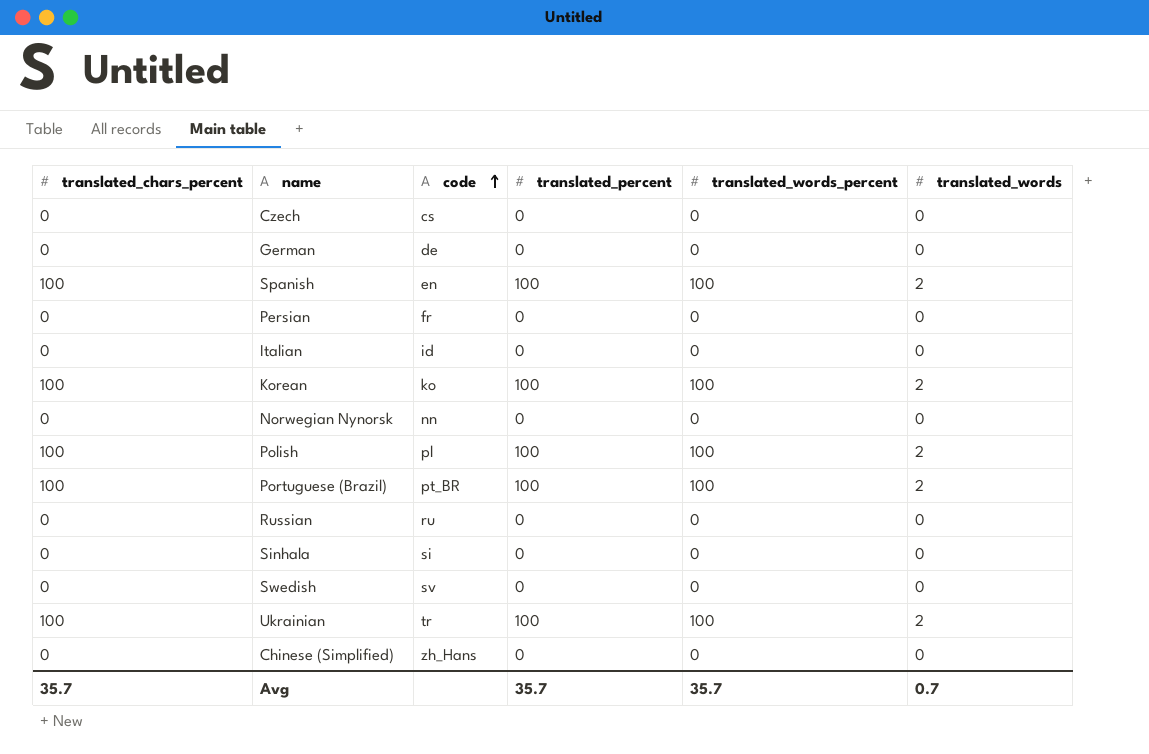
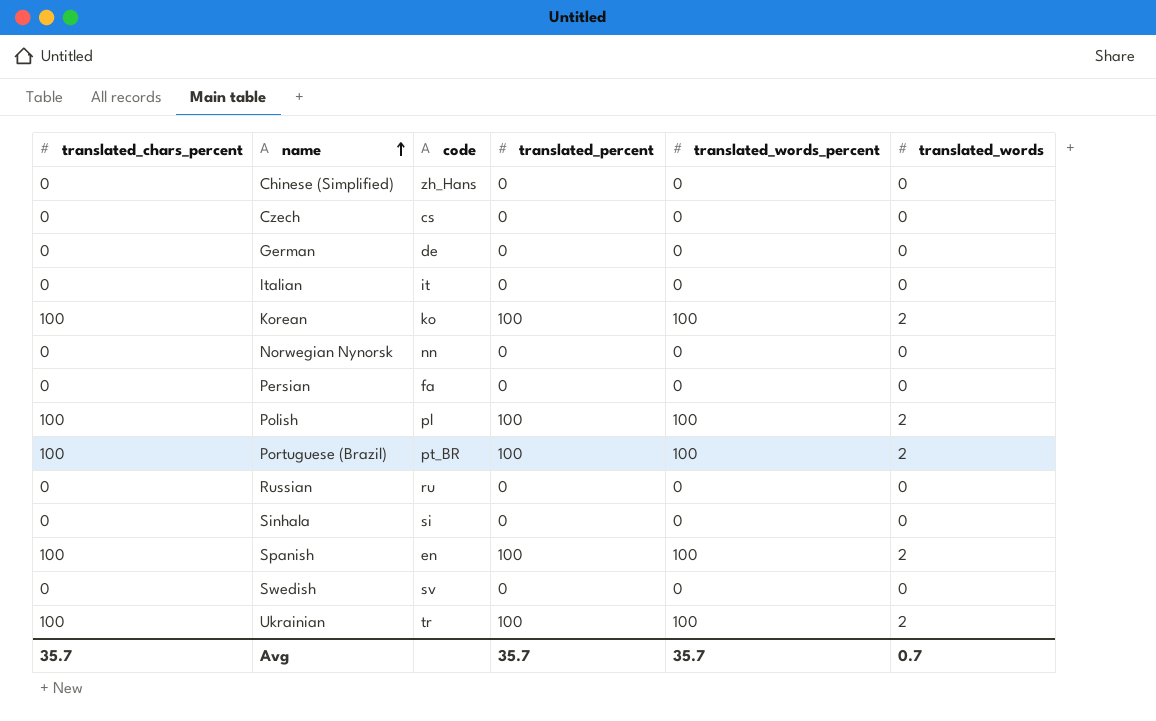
row order: code ascending -> name ascending
Italian | code: id -> it
Persian | code: fr -> fa

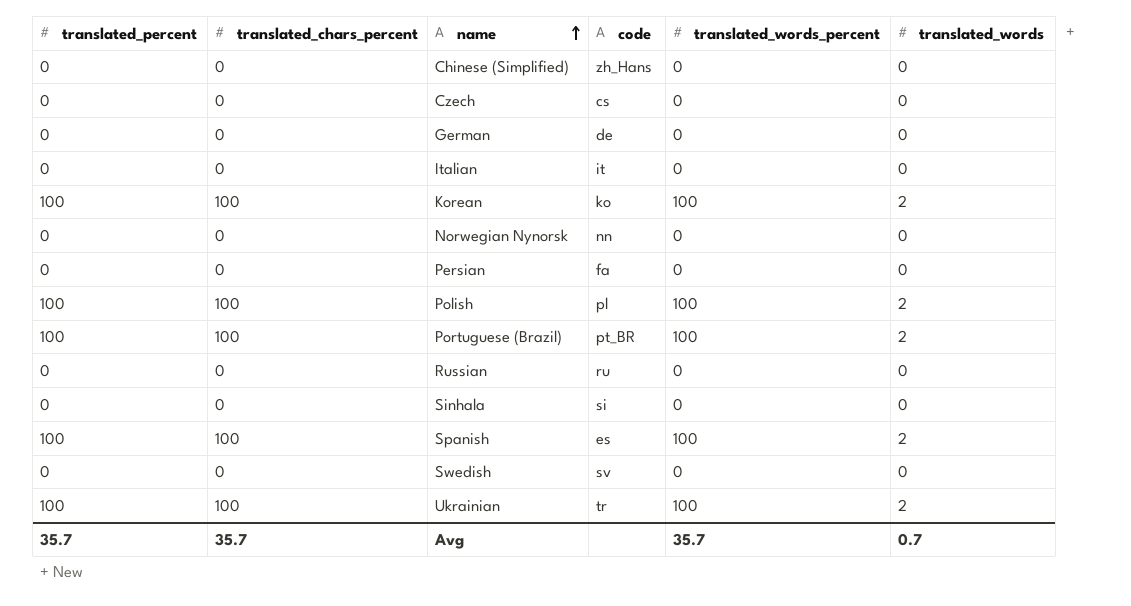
column translated_percent | position: 4 -> 1
Spanish | code: en -> es

